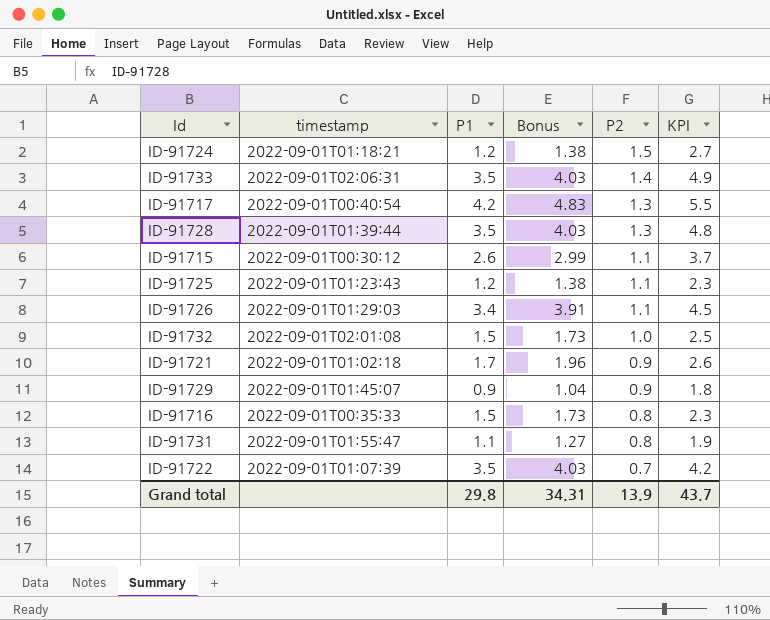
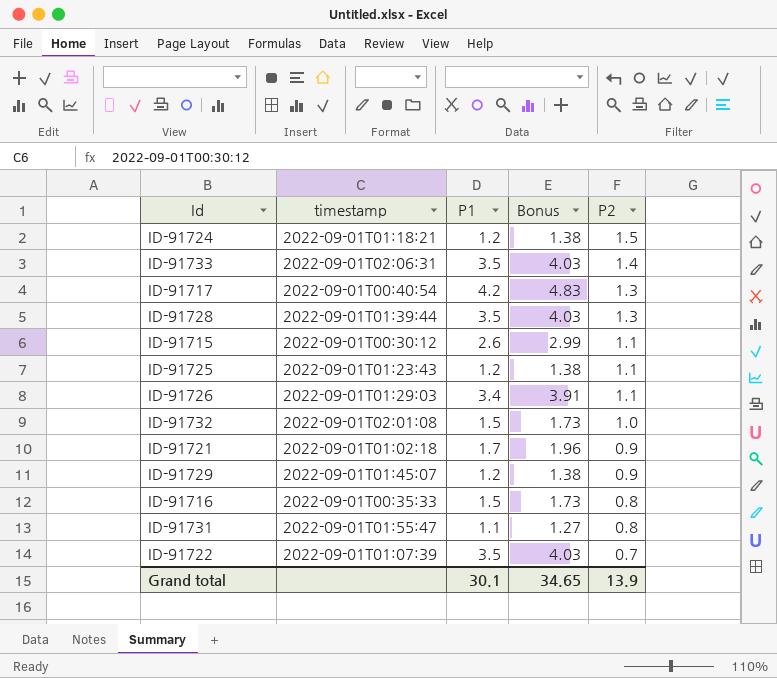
column KPI | formula: [P1] + [P2] -> none
ID-91729 | P1: 0.9 -> 1.2
ID-91729 | Bonus: 1.04 -> 1.38
Grand total | P1: 29.8 -> 30.1
Grand total | Bonus: 34.31 -> 34.65

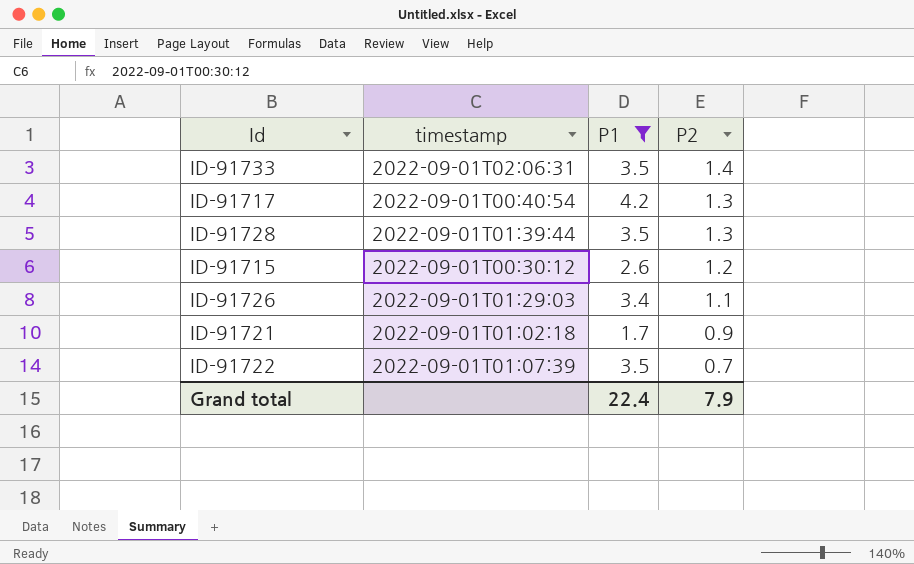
filter: none -> P1 >= 1.7
column Bonus | formula: [P1] * 1.15 -> none
ID-91715 | P2: 1.1 -> 1.2
Grand total | P1: 30.1 -> 22.4
Grand total | P2: 13.9 -> 7.9

